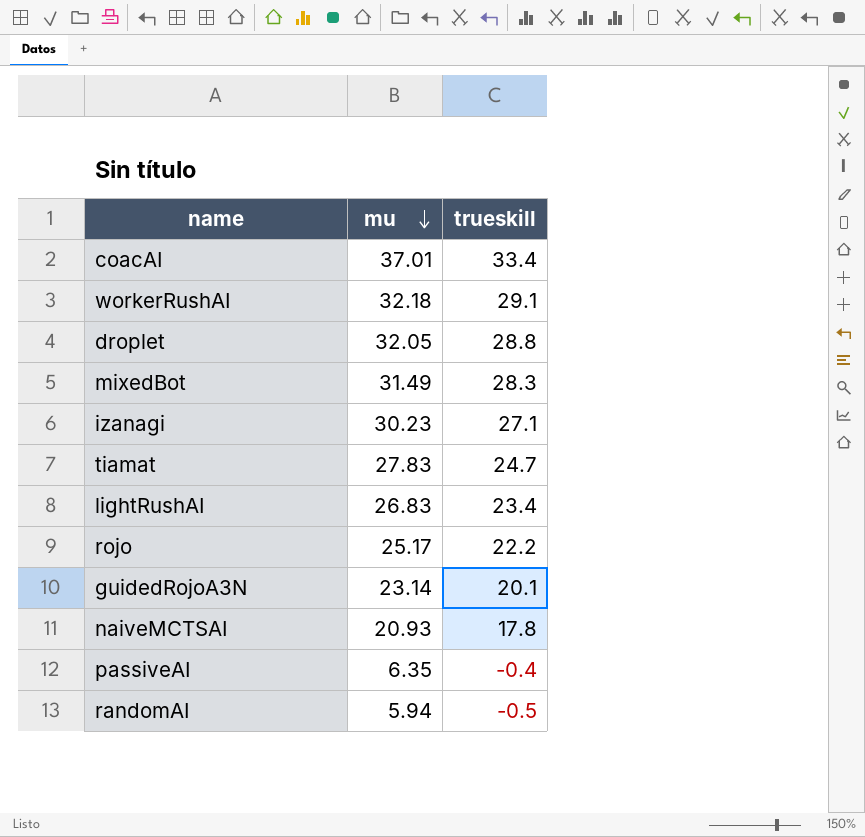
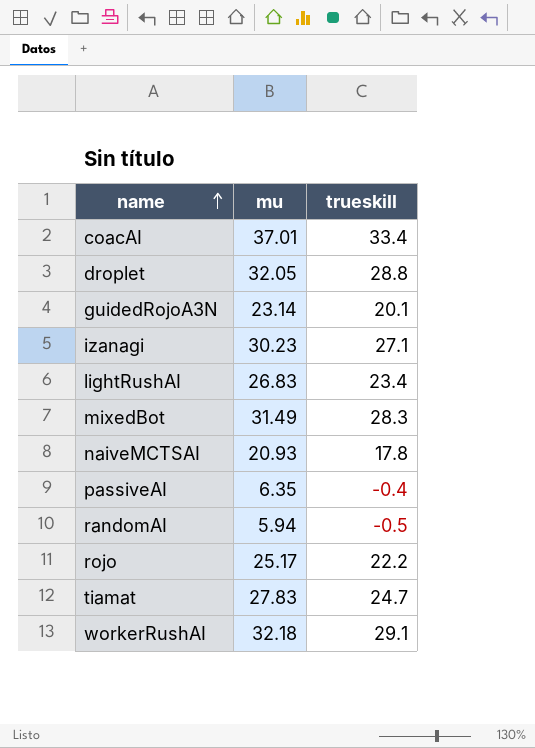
row order: mu descending -> name ascending

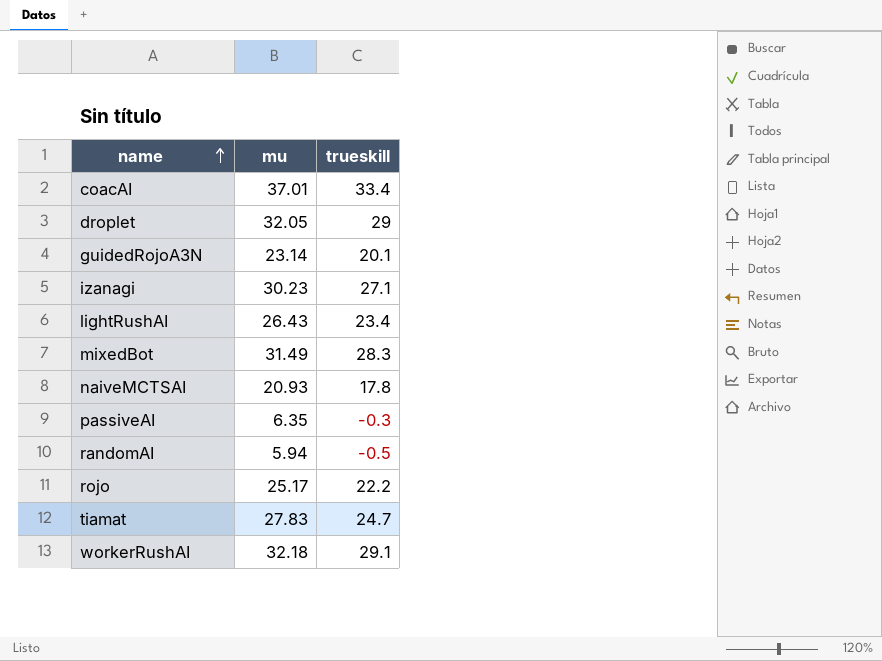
droplet | trueskill: 28.8 -> 29
lightRushAI | mu: 26.83 -> 26.43
passiveAI | trueskill: -0.4 -> -0.3

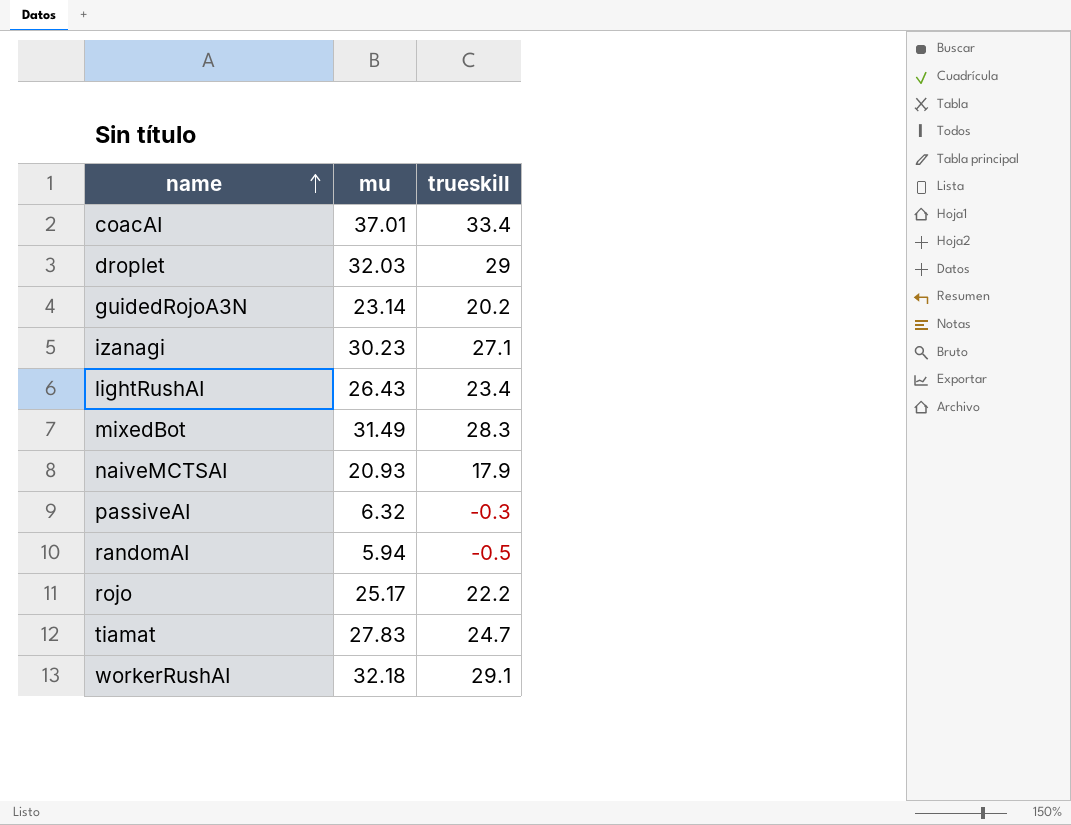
droplet | mu: 32.05 -> 32.03
guidedRojoA3N | trueskill: 20.1 -> 20.2
naiveMCTSAI | trueskill: 17.8 -> 17.9
passiveAI | mu: 6.35 -> 6.32

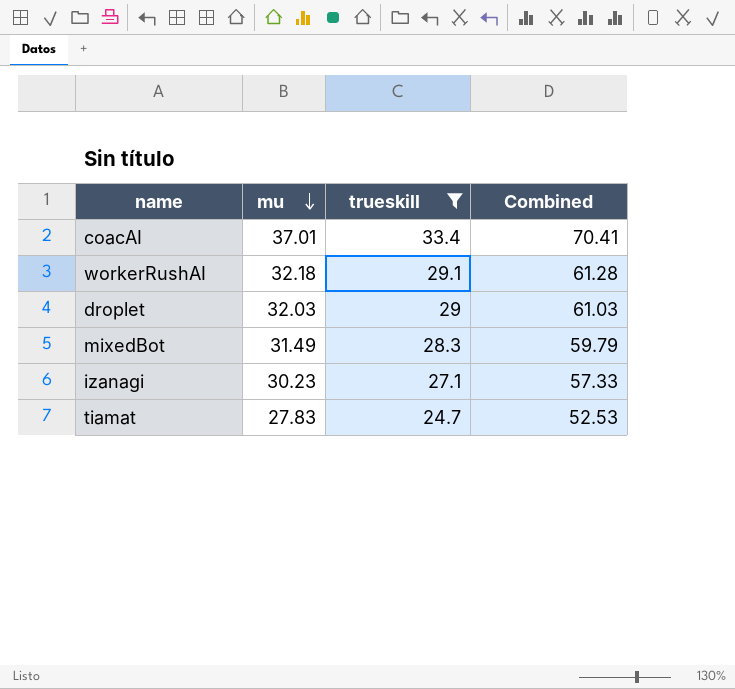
filter: none -> trueskill >= 24.7
row order: name ascending -> mu descending
column Combined | formula: none -> [mu] + [trueskill]

